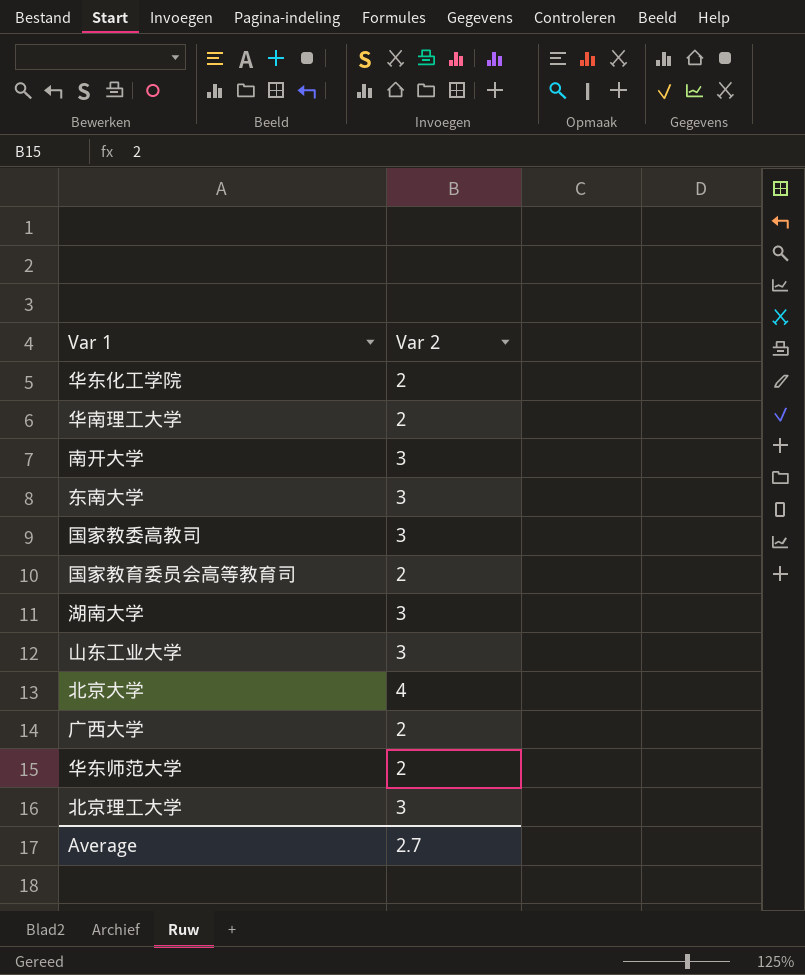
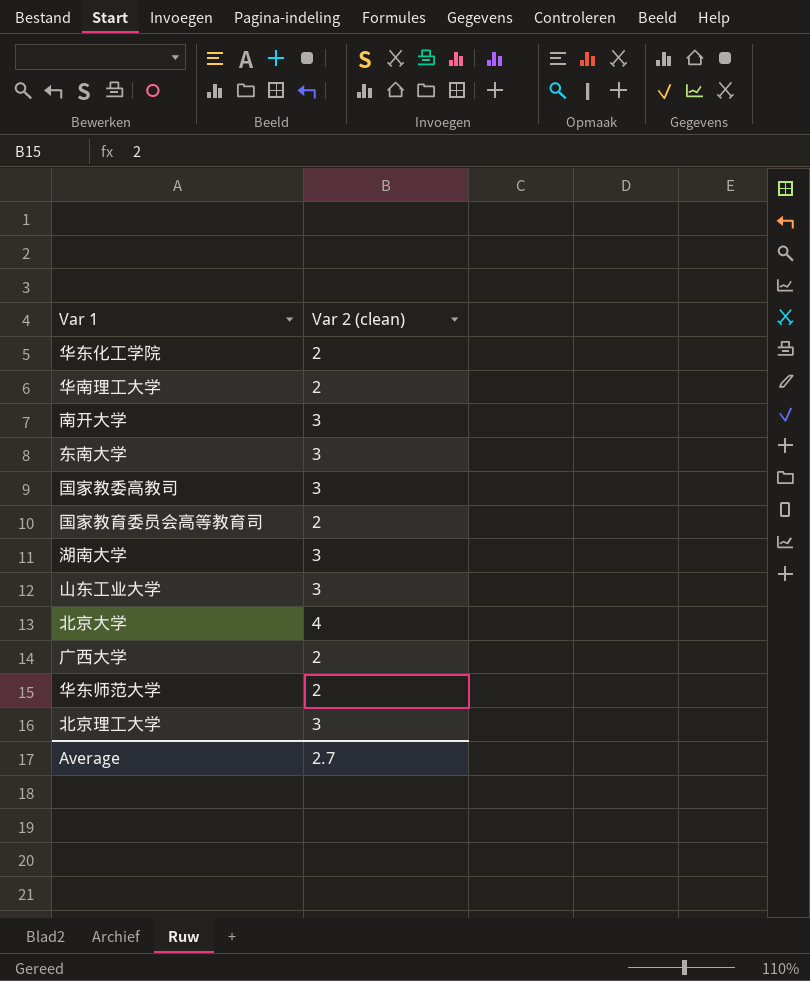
column name: Var 2 -> Var 2 (clean)

